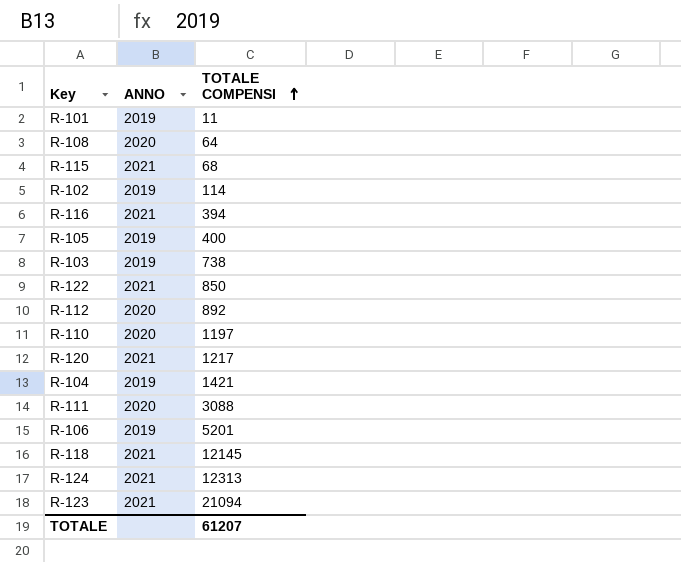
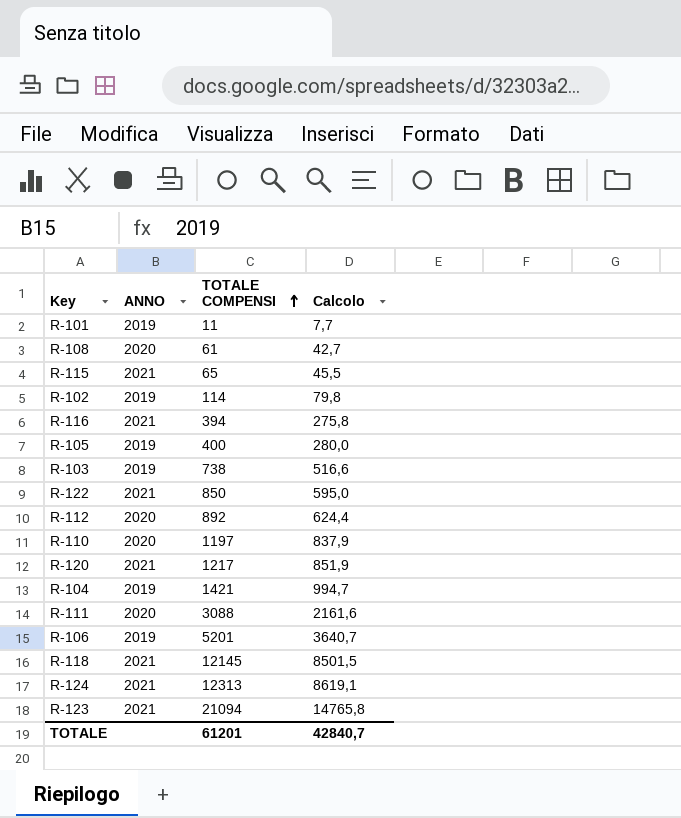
column Calcolo | formula: none -> [TOTALE COMPENSI] * 0,7
R-108 | TOTALE COMPENSI: 64 -> 61
R-115 | TOTALE COMPENSI: 68 -> 65
TOTALE | TOTALE COMPENSI: 61207 -> 61201

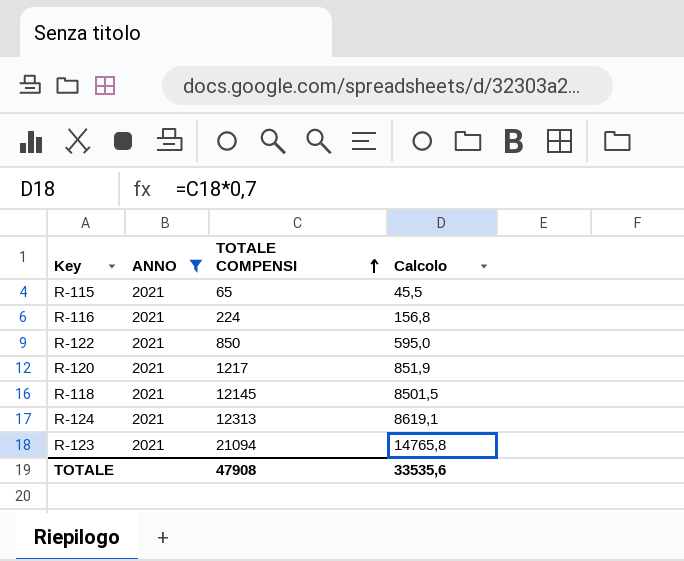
filter: none -> ANNO = 2021
R-116 | TOTALE COMPENSI: 394 -> 224
R-116 | Calcolo: 275,8 -> 156,8
TOTALE | TOTALE COMPENSI: 61201 -> 47908
TOTALE | Calcolo: 42840,7 -> 33535,6

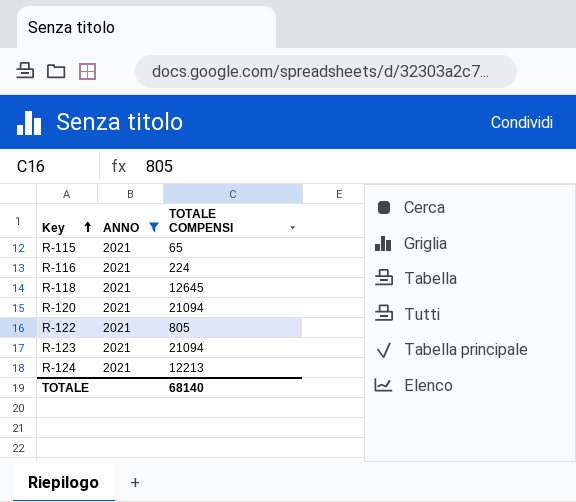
row order: TOTALE COMPENSI ascending -> Key ascending
column Calcolo | formula: [TOTALE COMPENSI] * 0,7 -> none
R-118 | TOTALE COMPENSI: 12145 -> 12645
R-120 | TOTALE COMPENSI: 1217 -> 21094
R-122 | TOTALE COMPENSI: 850 -> 805
R-124 | TOTALE COMPENSI: 12313 -> 12213
TOTALE | TOTALE COMPENSI: 47908 -> 68140

